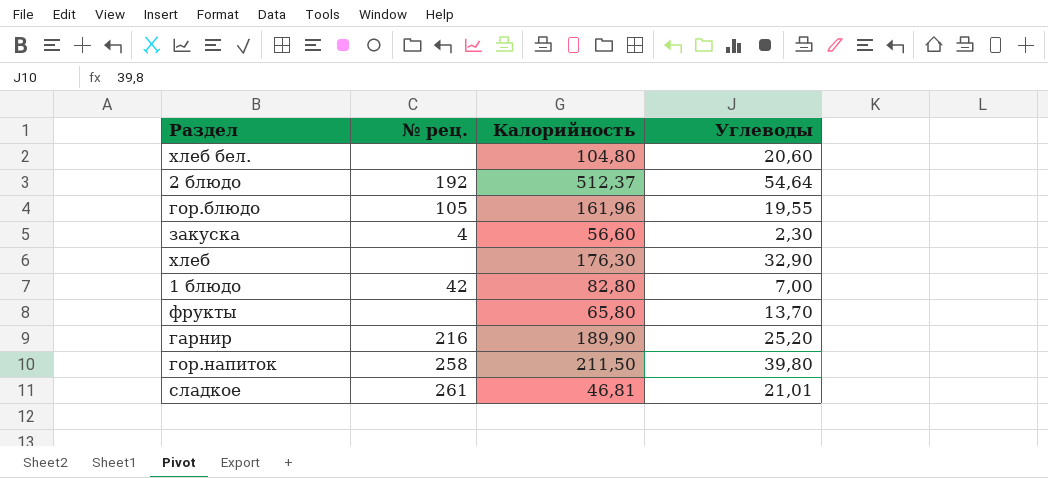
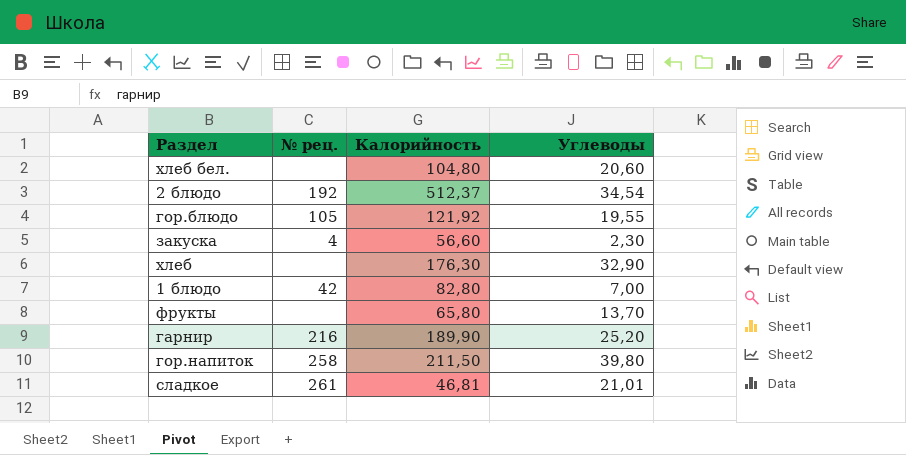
2 блюдо | Углеводы: 54,64 -> 34,54
гор.блюдо | Калорийность: 161,96 -> 121,92

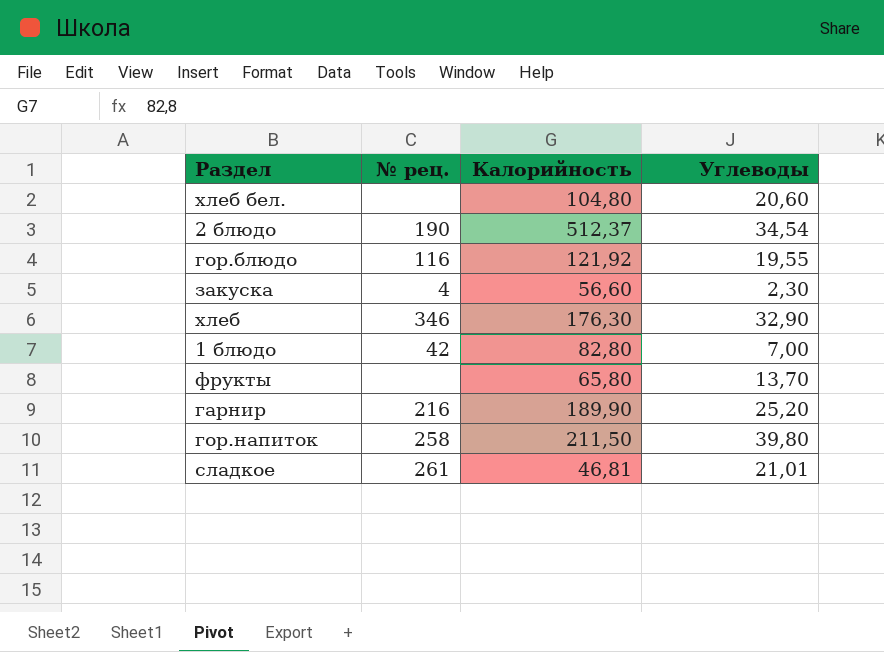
2 блюдо | № рец.: 192 -> 190
гор.блюдо | № рец.: 105 -> 116
хлеб | № рец.: none -> 346

